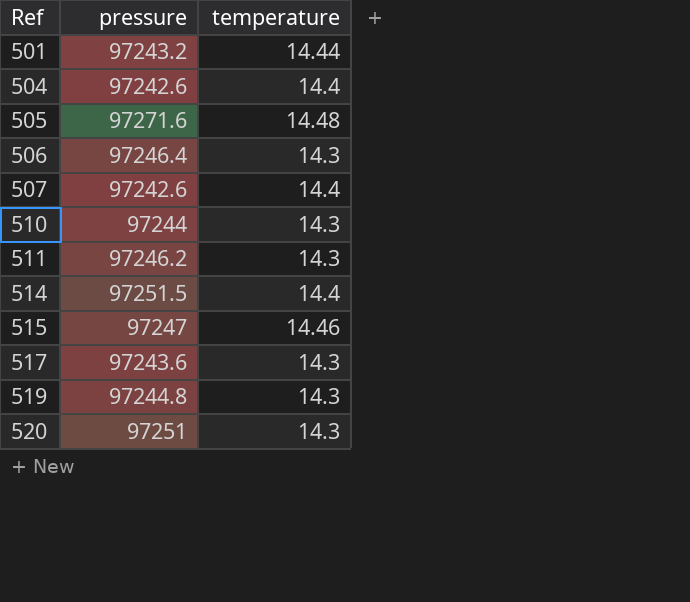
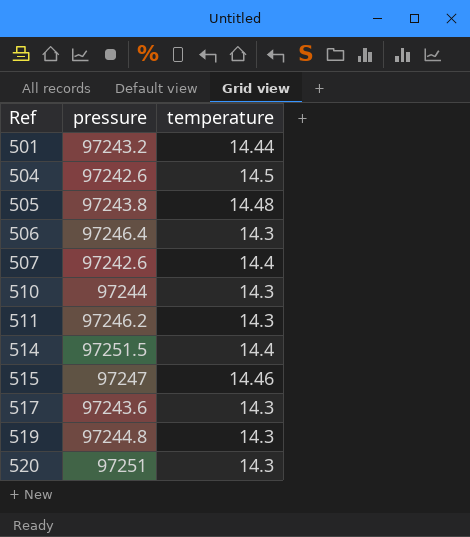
504 | temperature: 14.4 -> 14.5
505 | pressure: 97271.6 -> 97243.8

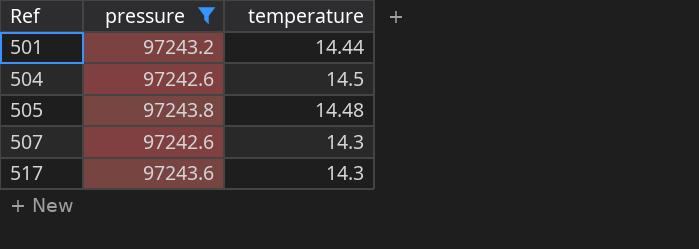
filter: none -> pressure <= 97243.8
507 | temperature: 14.4 -> 14.3

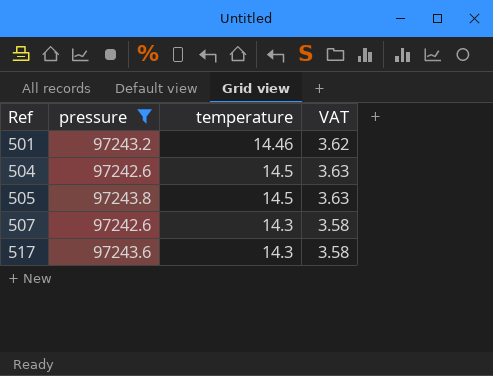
column VAT | formula: none -> [temperature] * 0.25
501 | temperature: 14.44 -> 14.46
505 | temperature: 14.48 -> 14.5

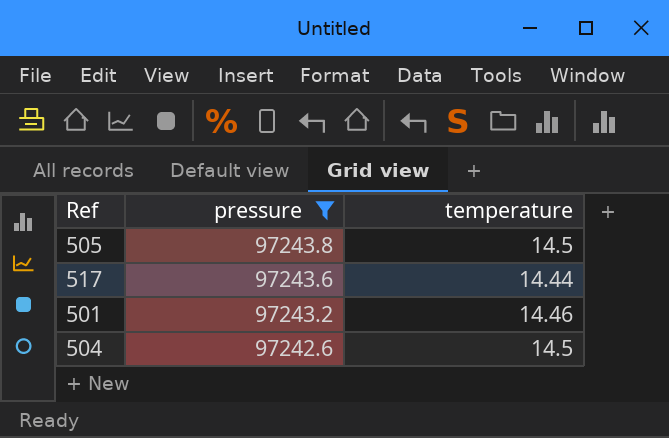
row order: Ref ascending -> pressure descending
column VAT | formula: [temperature] * 0.25 -> none
row 507: 97242.6 | 14.3 | 3.58 -> none
517 | temperature: 14.3 -> 14.44

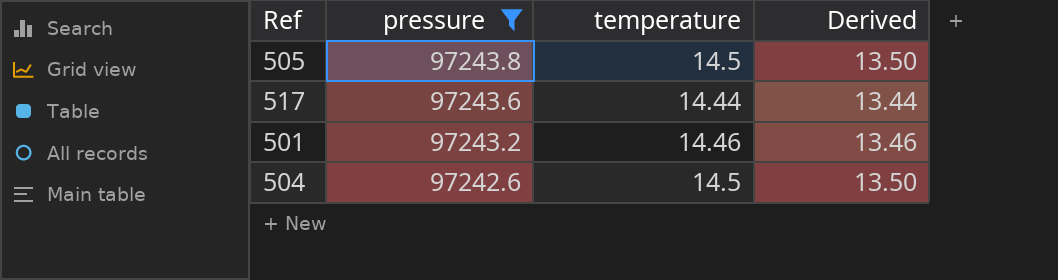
column Derived | formula: none -> [temperature] - 1

